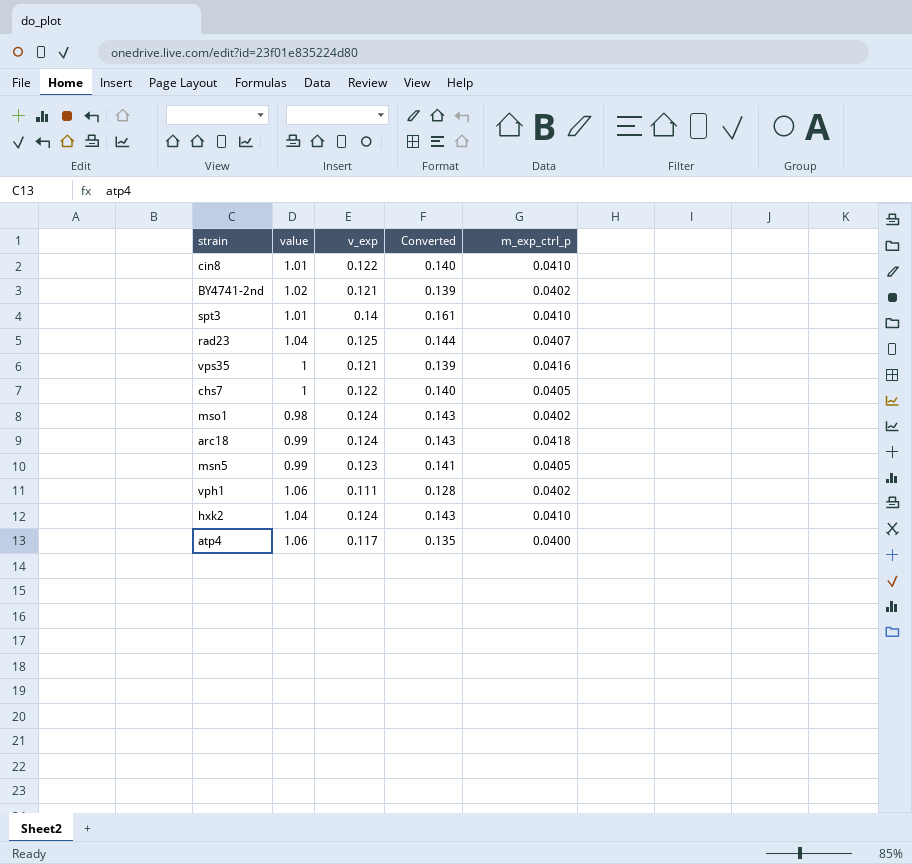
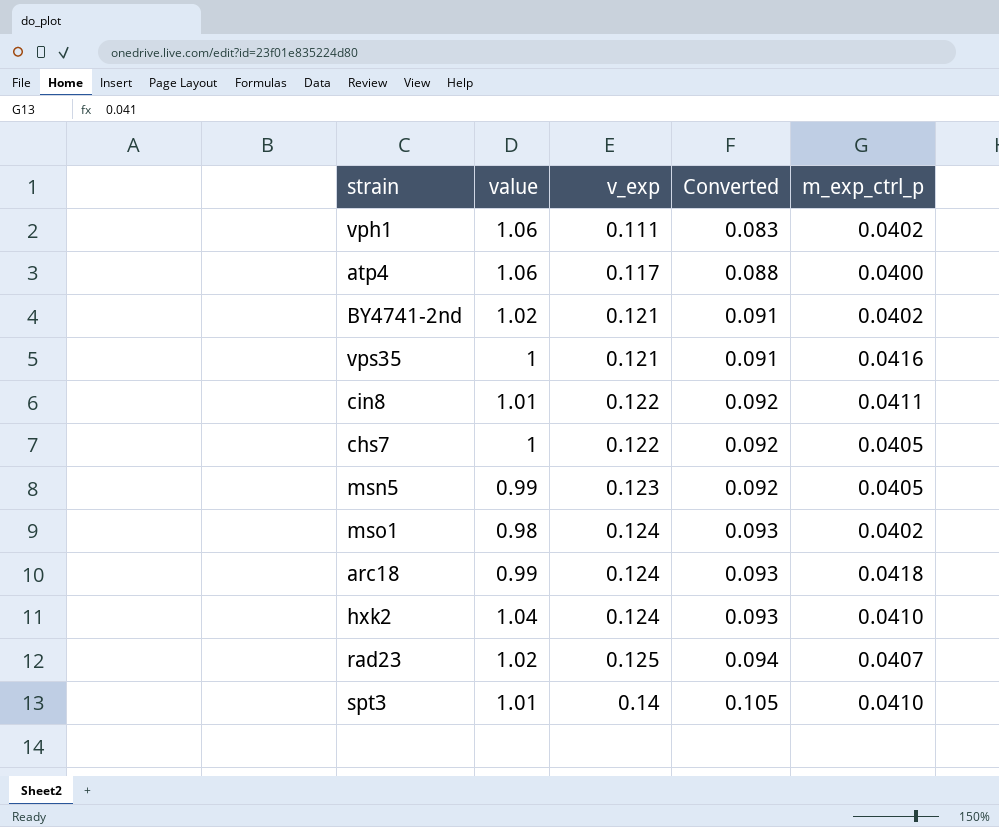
row order: none -> v_exp ascending
column Converted | formula: [v_exp] * 1.15 -> [v_exp] * 0.75
cin8 | m_exp_ctrl_p: 0.0410 -> 0.0411
rad23 | value: 1.04 -> 1.02

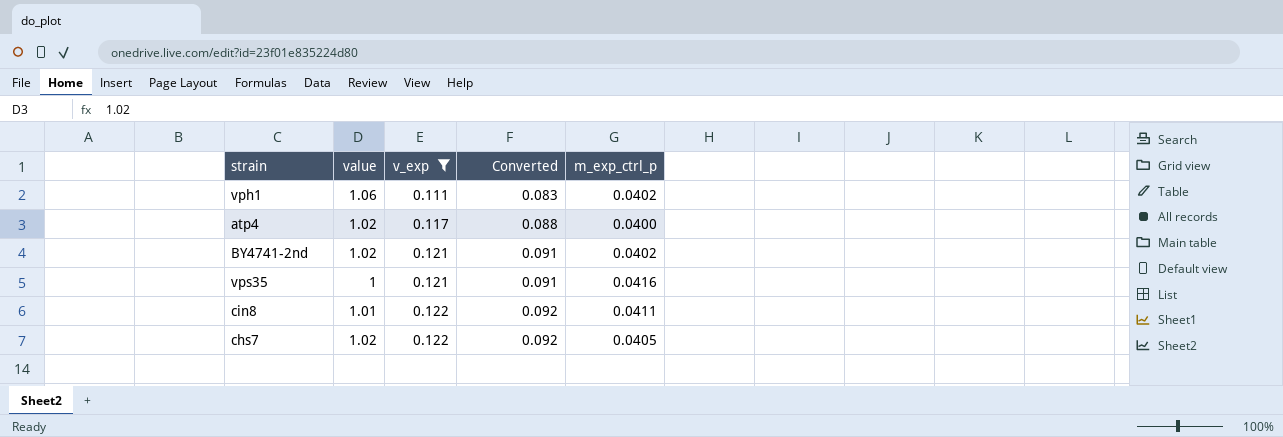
filter: none -> v_exp <= 0.122
atp4 | value: 1.06 -> 1.02
chs7 | value: 1 -> 1.02

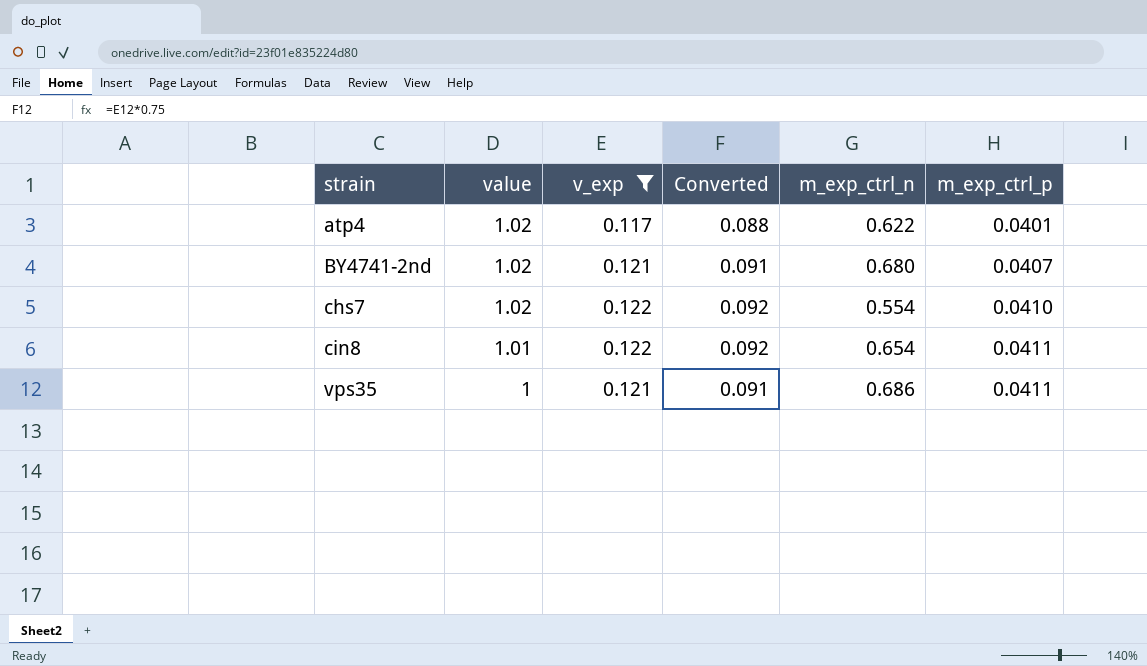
row order: v_exp ascending -> strain ascending
column m_exp_ctrl_n | position: none -> 5
row vph1: 1.06 | 0.111 | 0.083 | 0.0402 -> none
atp4 | m_exp_ctrl_p: 0.0400 -> 0.0401
BY4741-2nd | m_exp_ctrl_p: 0.0402 -> 0.0407
chs7 | m_exp_ctrl_p: 0.0405 -> 0.0410
vps35 | m_exp_ctrl_p: 0.0416 -> 0.0411

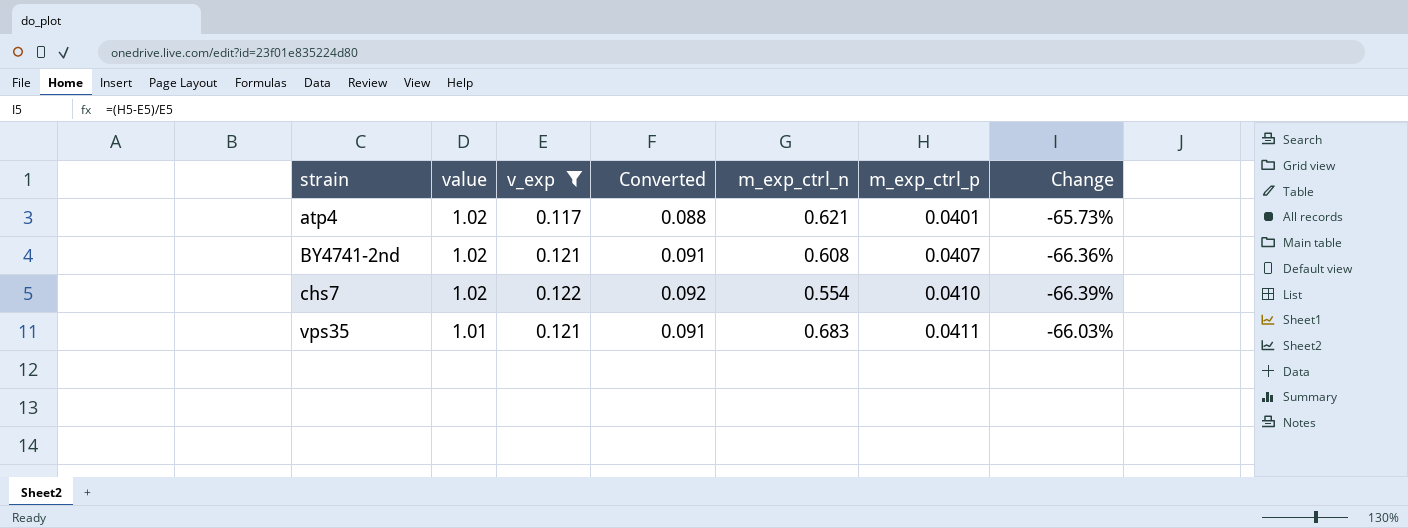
column Change | formula: none -> ([m_exp_ctrl_p] - [v_exp]) / [v_exp]
row cin8: 1.01 | 0.122 | 0.092 | 0.654 | 0.0411 -> none
atp4 | m_exp_ctrl_n: 0.622 -> 0.621
BY4741-2nd | m_exp_ctrl_n: 0.680 -> 0.608
vps35 | value: 1 -> 1.01
vps35 | m_exp_ctrl_n: 0.686 -> 0.683

